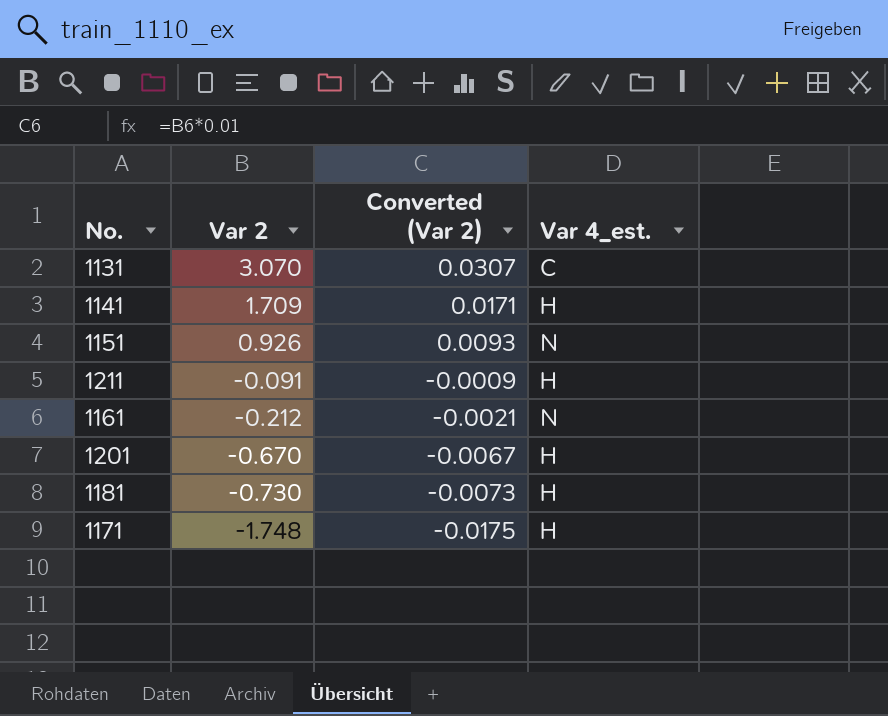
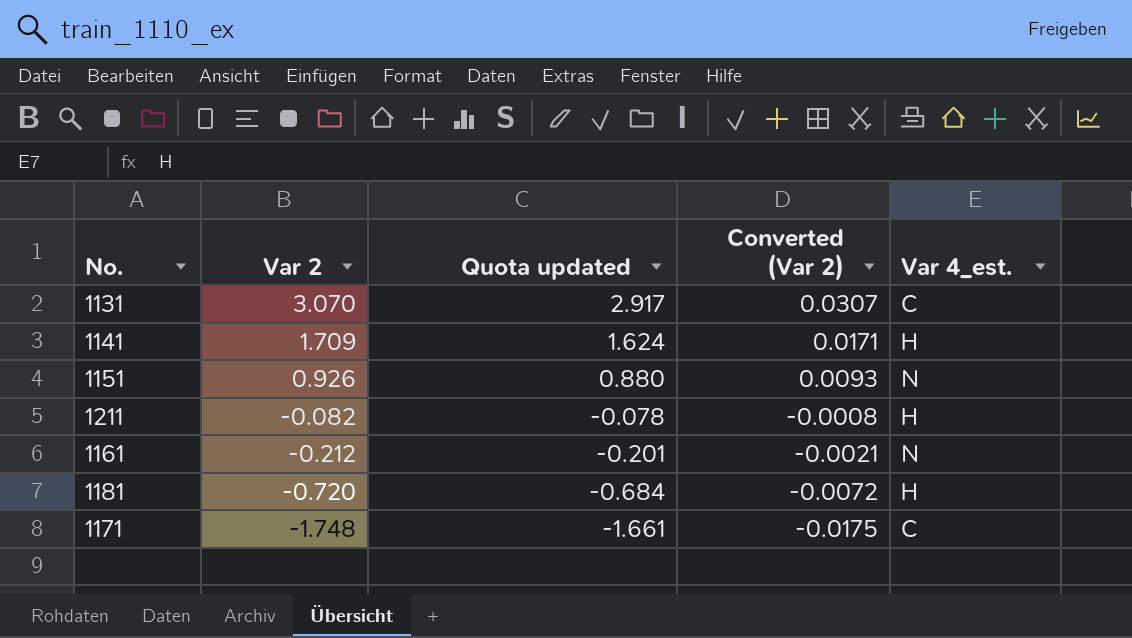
column Quota updated | formula: none -> [Var 2] * 0.95
row 1201: -0.670 | -0.0067 | H -> none
1211 | Var 2: -0.091 -> -0.082
1211 | Converted (Var 2): -0.0009 -> -0.0008
1181 | Var 2: -0.730 -> -0.720
1181 | Converted (Var 2): -0.0073 -> -0.0072
1171 | Var 4_est.: H -> C

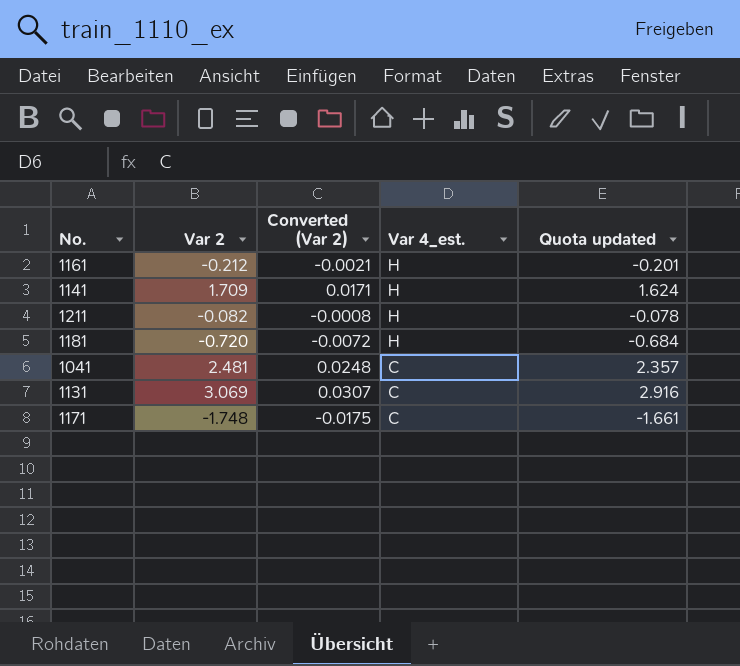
row order: Var 2 descending -> Var 4_est. descending
column Quota updated | position: 3 -> 5
row 1151: 0.926 | 0.880 | 0.0093 | N -> none
1161 | Var 4_est.: N -> H
row 1041: none -> 2.481 | 0.0248 | C | 2.357
1131 | Var 2: 3.070 -> 3.069
1131 | Quota updated: 2.917 -> 2.916

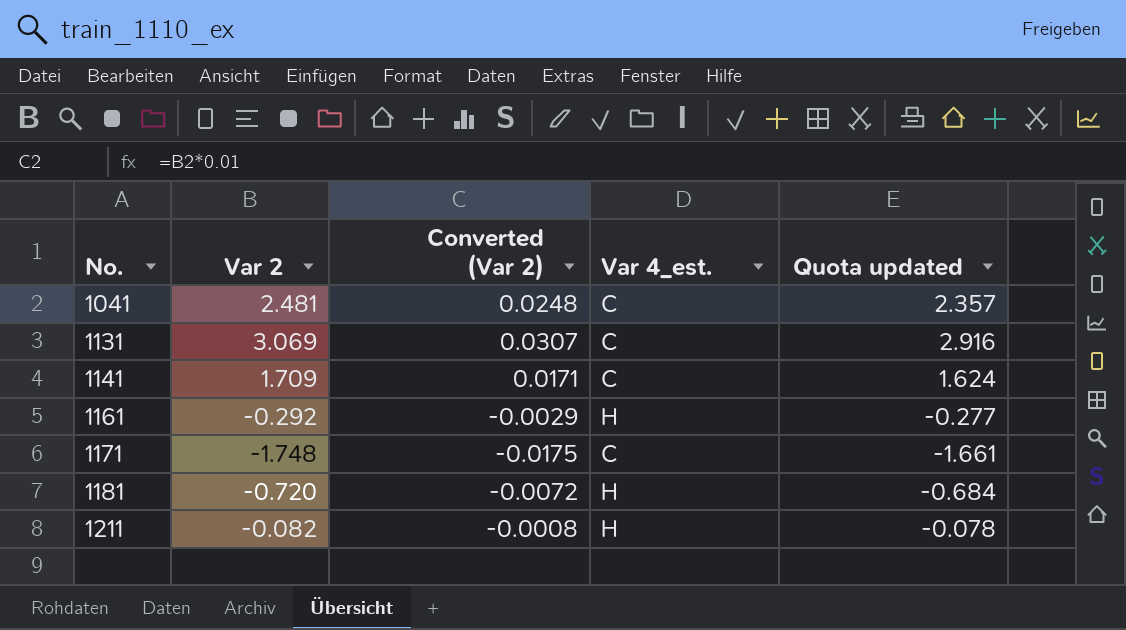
row order: Var 4_est. descending -> No. ascending
1141 | Var 4_est.: H -> C
1161 | Var 2: -0.212 -> -0.292
1161 | Converted (Var 2): -0.0021 -> -0.0029
1161 | Quota updated: -0.201 -> -0.277

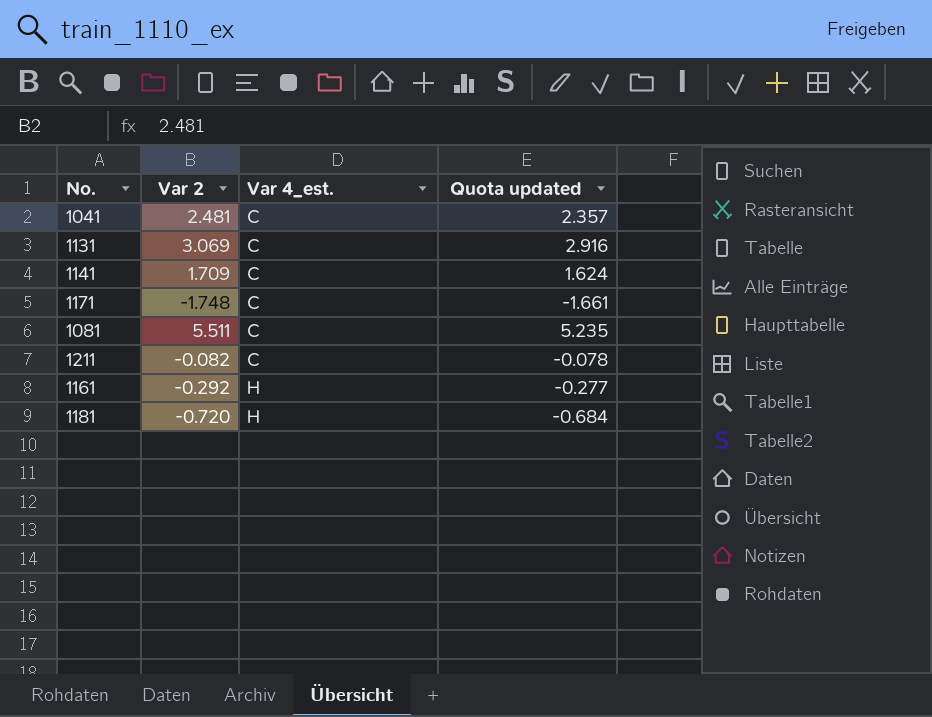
row order: No. ascending -> Var 4_est. ascending
column Converted (Var 2) | formula: [Var 2] * 0.01 -> none
row 1081: none -> 5.511 | C | 5.235
1211 | Var 4_est.: H -> C

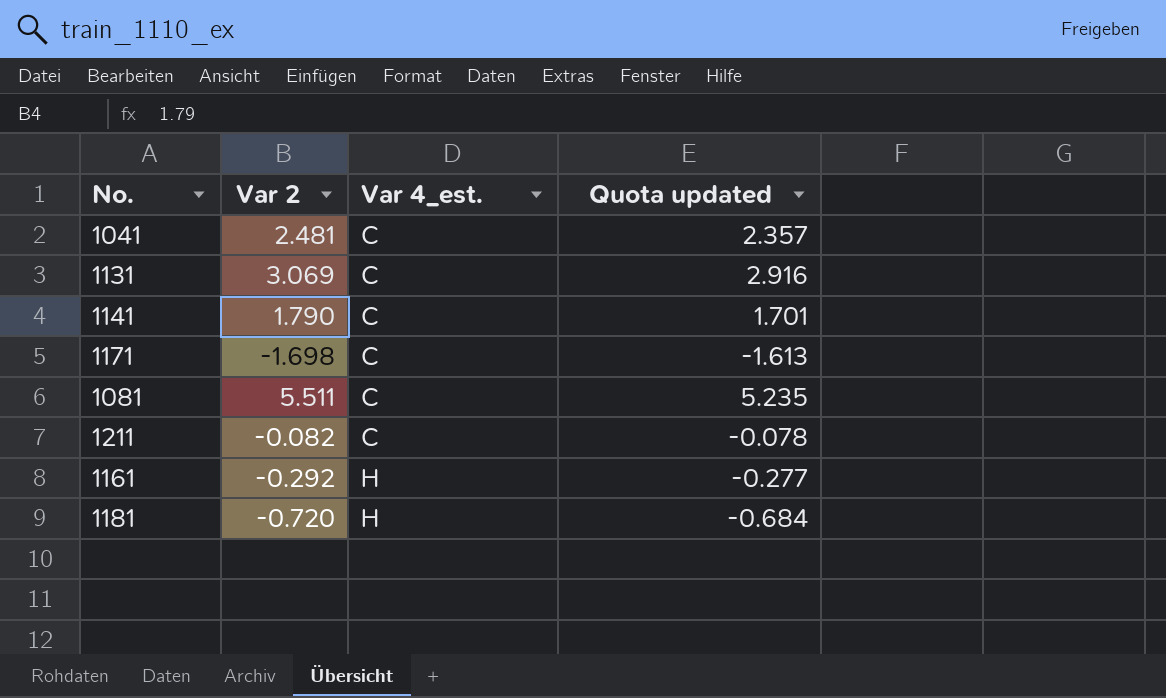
1141 | Var 2: 1.709 -> 1.790
1141 | Quota updated: 1.624 -> 1.701
1171 | Var 2: -1.748 -> -1.698
1171 | Quota updated: -1.661 -> -1.613

